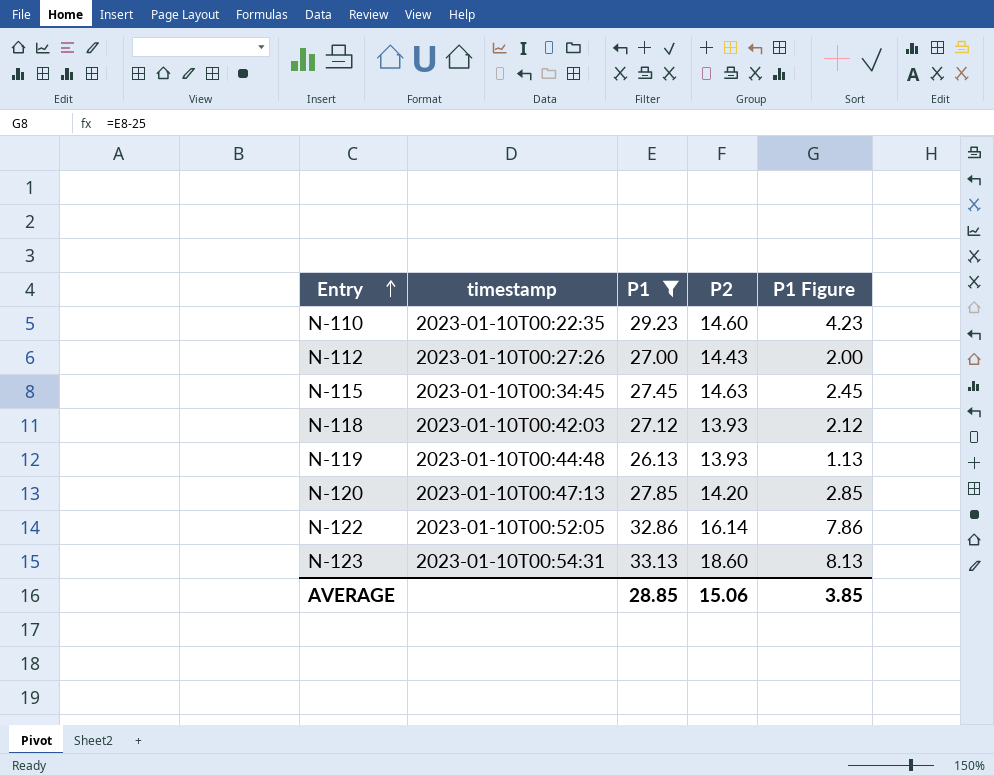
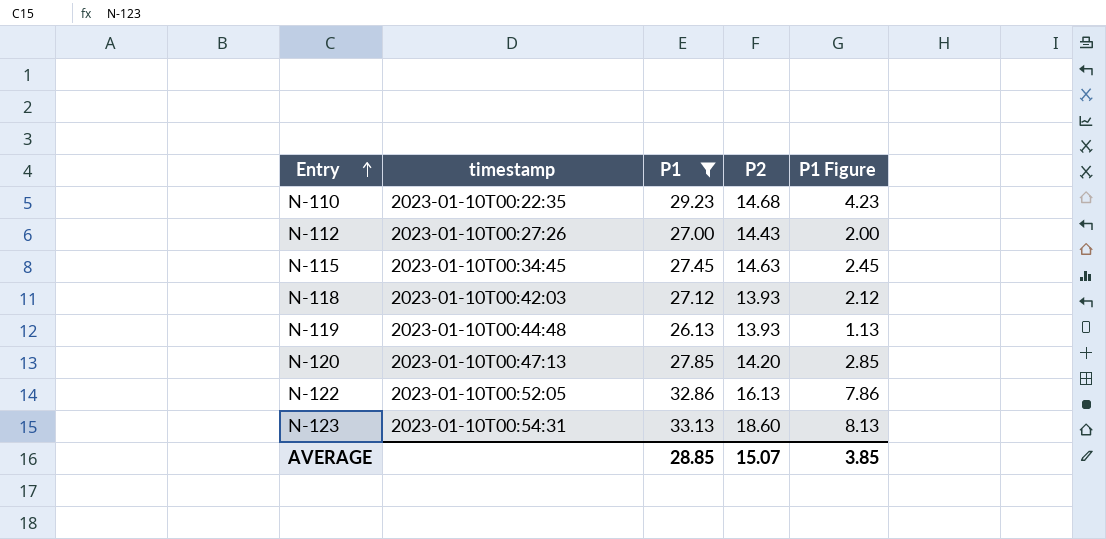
N-110 | P2: 14.60 -> 14.68
N-122 | P2: 16.14 -> 16.13
AVERAGE | P2: 15.06 -> 15.07

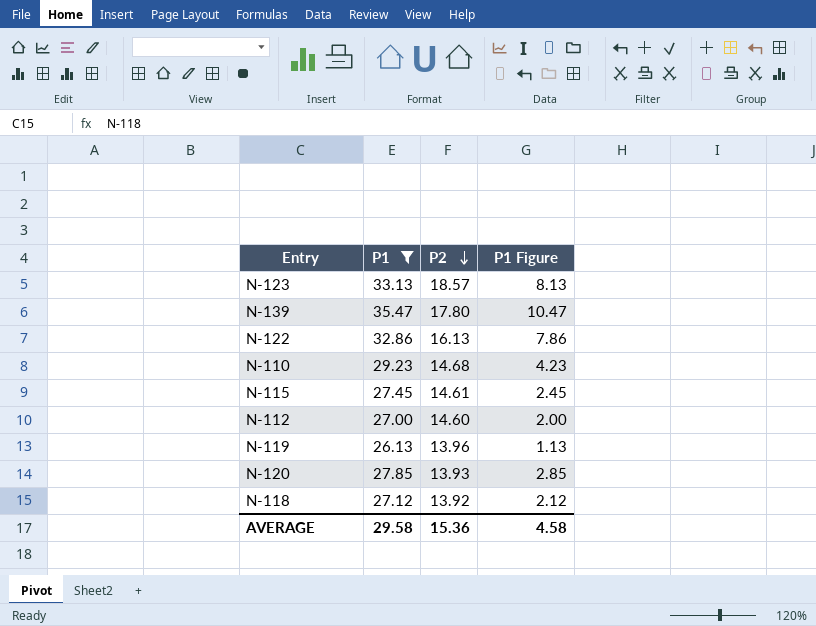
row order: Entry ascending -> P2 descending
column timestamp | position: 2 -> none
N-123 | P2: 18.60 -> 18.57
row N-139: none -> 35.47 | 17.80 | 10.47
N-115 | P2: 14.63 -> 14.61
N-112 | P2: 14.43 -> 14.60
N-119 | P2: 13.93 -> 13.96
N-120 | P2: 14.20 -> 13.93
N-118 | P2: 13.93 -> 13.92
AVERAGE | P1: 28.85 -> 29.58
AVERAGE | P2: 15.07 -> 15.36
AVERAGE | P1 Figure: 3.85 -> 4.58

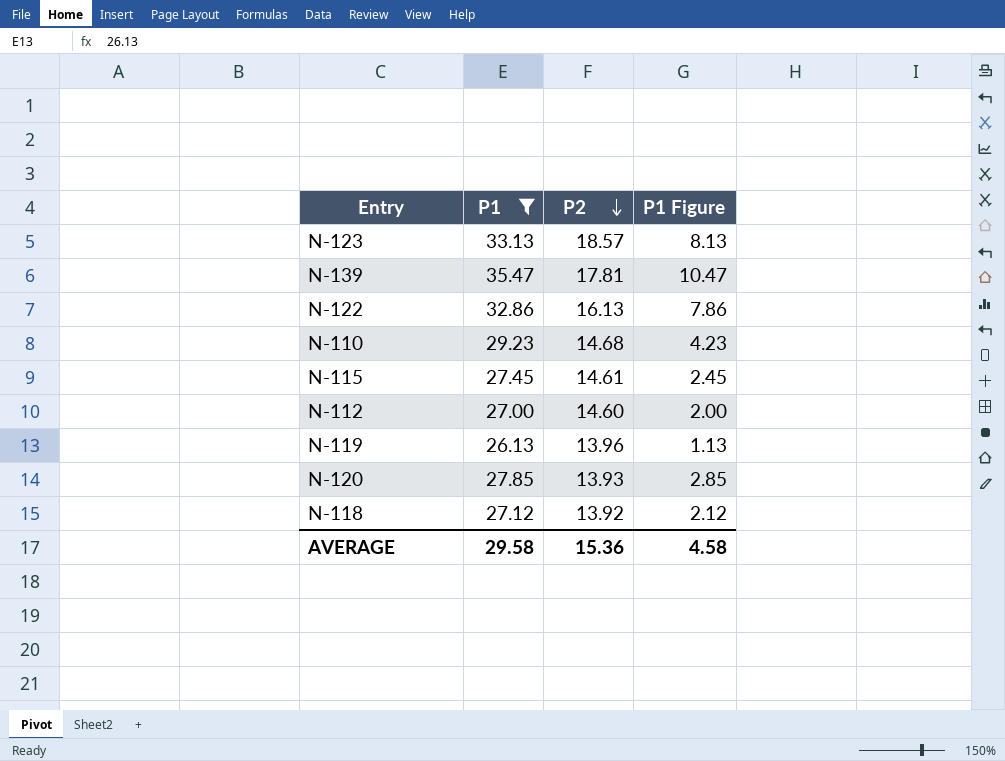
N-139 | P2: 17.80 -> 17.81

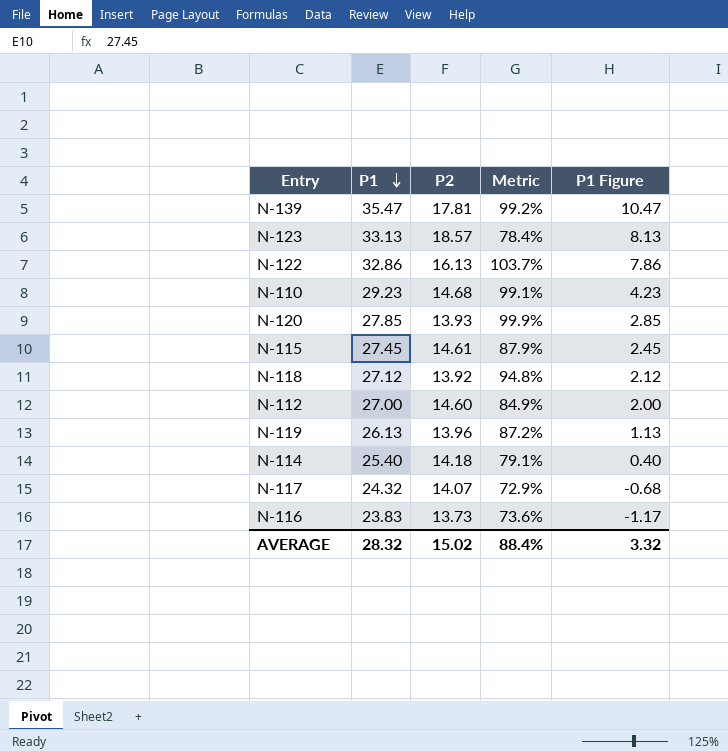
filter: P1 >= 26.13 -> none
row order: P2 descending -> P1 descending
column Metric | formula: none -> ([P1] - [P2]) / [P2]
AVERAGE | P1: 29.58 -> 28.32
AVERAGE | P2: 15.36 -> 15.02
AVERAGE | P1 Figure: 4.58 -> 3.32

